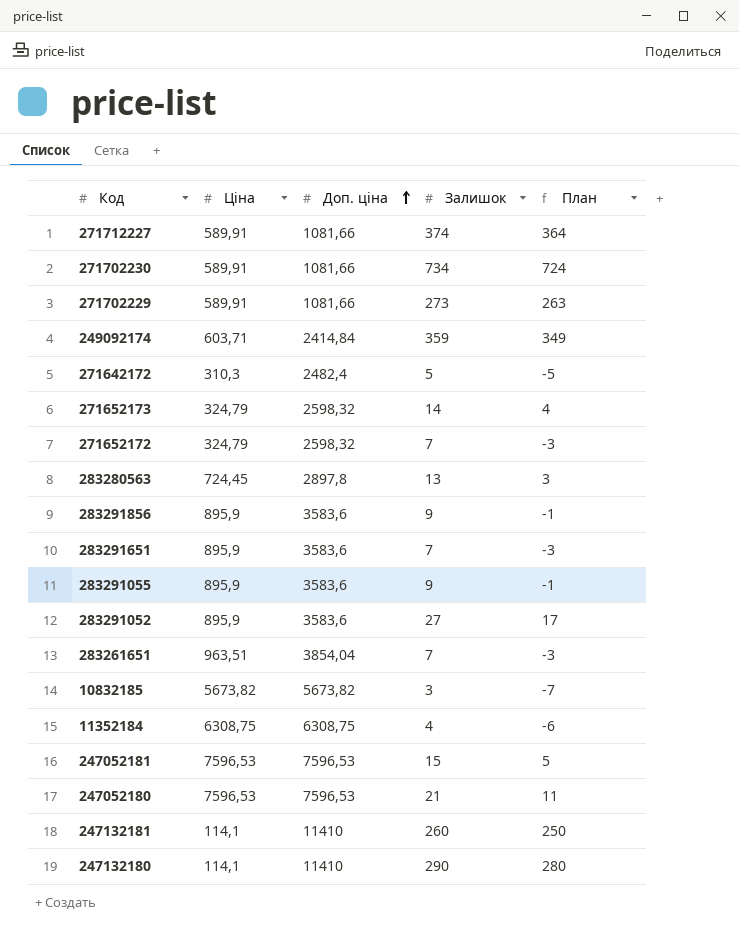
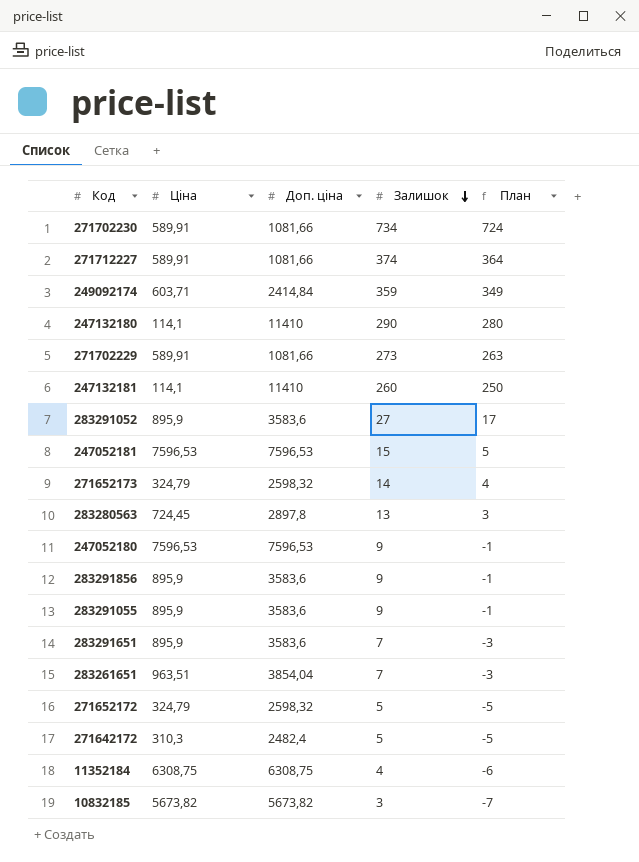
row order: Доп. ціна ascending -> Залишок descending
247052180 | Залишок: 21 -> 9
247052180 | План: 11 -> -1
271652172 | Залишок: 7 -> 5
271652172 | План: -3 -> -5

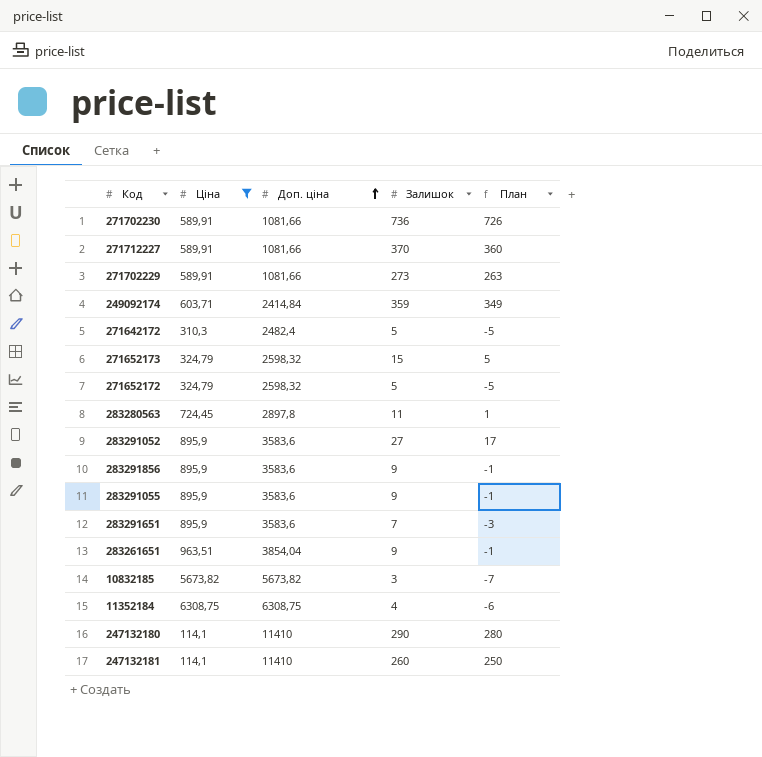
filter: none -> Ціна != 7596,53
row order: Залишок descending -> Доп. ціна ascending
271702230 | Залишок: 734 -> 736
271702230 | План: 724 -> 726
271712227 | Залишок: 374 -> 370
271712227 | План: 364 -> 360
271652173 | Залишок: 14 -> 15
271652173 | План: 4 -> 5
283280563 | Залишок: 13 -> 11
283280563 | План: 3 -> 1
283261651 | Залишок: 7 -> 9
283261651 | План: -3 -> -1

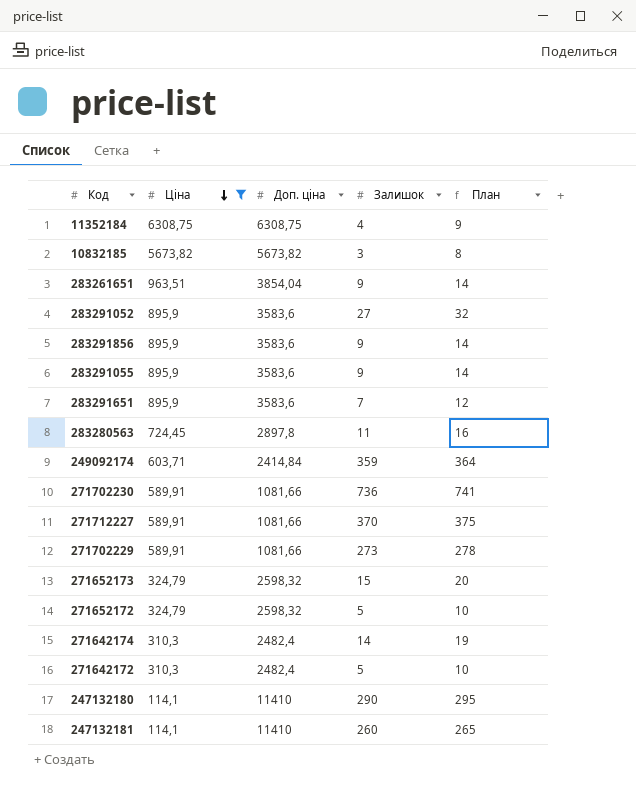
row order: Доп. ціна ascending -> Ціна descending
column План | formula: [Залишок] - 10 -> [Залишок] + 5
row 271642174: none -> 310,3 | 2482,4 | 14 | 19

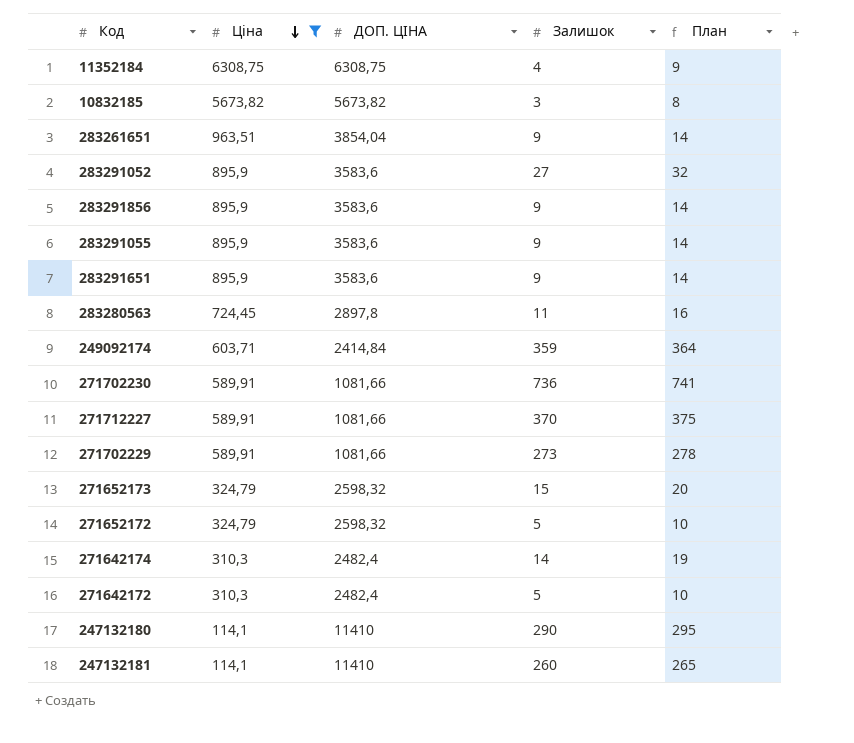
column name: Доп. ціна -> ДОП. ЦІНА
283291651 | Залишок: 7 -> 9
283291651 | План: 12 -> 14

